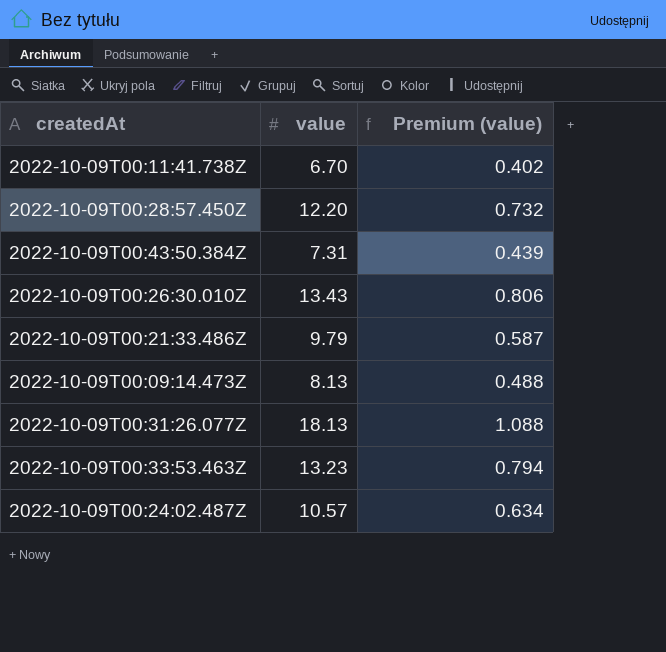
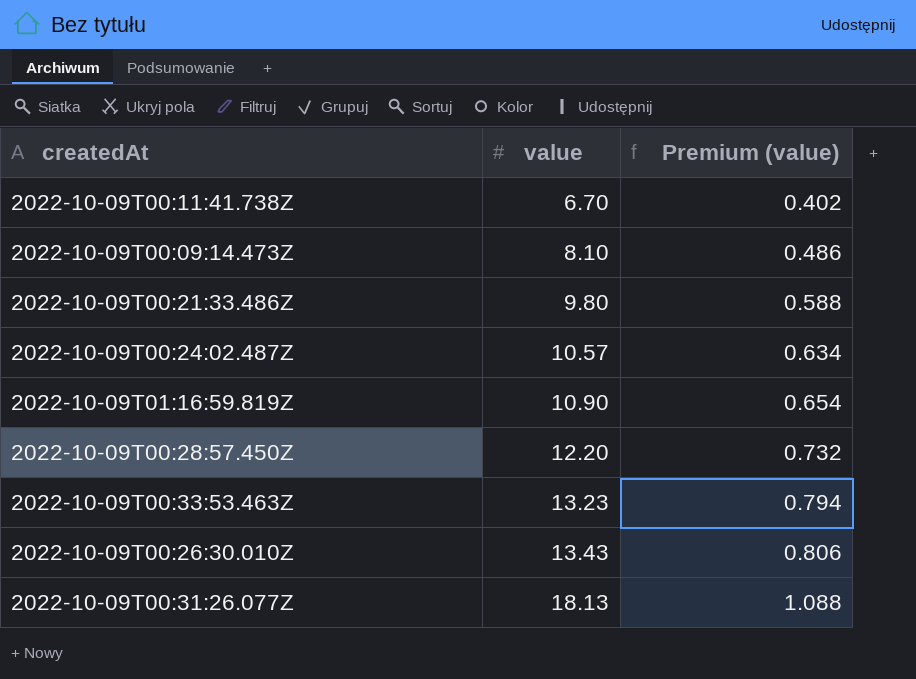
row order: none -> value ascending
row 2022-10-09T00:43:50.384Z: 7.31 | 0.439 -> none
2022-10-09T00:09:14.473Z | value: 8.13 -> 8.10
2022-10-09T00:09:14.473Z | Premium (value): 0.488 -> 0.486
2022-10-09T00:21:33.486Z | value: 9.79 -> 9.80
2022-10-09T00:21:33.486Z | Premium (value): 0.587 -> 0.588
row 2022-10-09T01:16:59.819Z: none -> 10.90 | 0.654

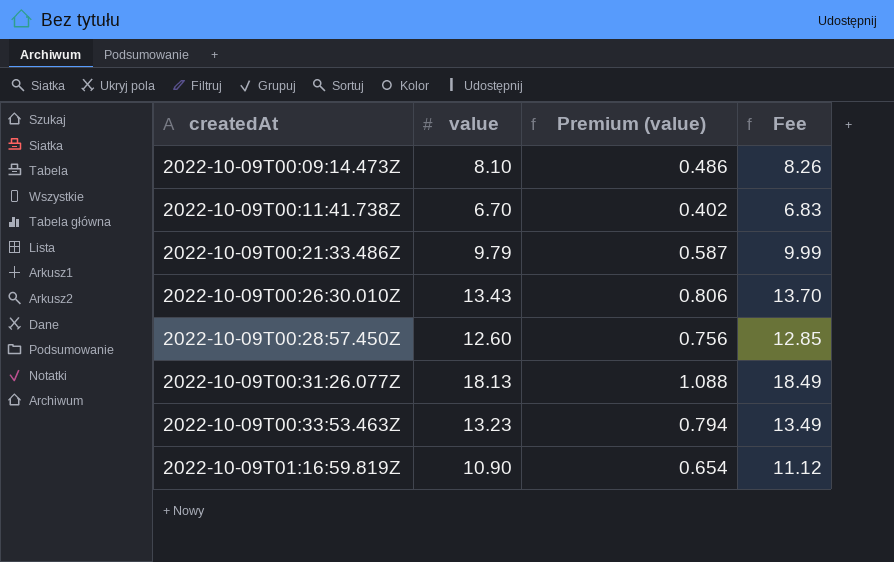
row order: value ascending -> createdAt ascending
column Fee | formula: none -> [value] * 1.02
row 2022-10-09T00:24:02.487Z: 10.57 | 0.634 -> none
2022-10-09T00:21:33.486Z | value: 9.80 -> 9.79
2022-10-09T00:21:33.486Z | Premium (value): 0.588 -> 0.587
2022-10-09T00:28:57.450Z | value: 12.20 -> 12.60
2022-10-09T00:28:57.450Z | Premium (value): 0.732 -> 0.756

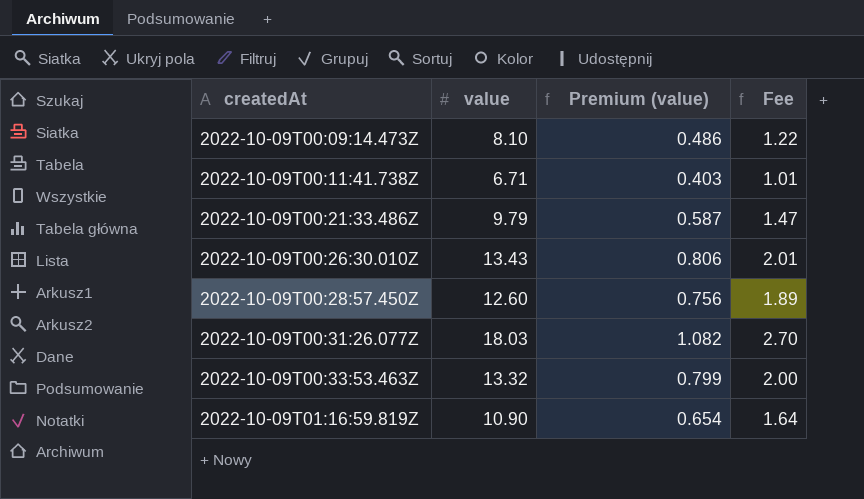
column Fee | formula: [value] * 1.02 -> [value] * 0.15
2022-10-09T00:11:41.738Z | value: 6.70 -> 6.71
2022-10-09T00:11:41.738Z | Premium (value): 0.402 -> 0.403
2022-10-09T00:31:26.077Z | value: 18.13 -> 18.03
2022-10-09T00:31:26.077Z | Premium (value): 1.088 -> 1.082
2022-10-09T00:33:53.463Z | value: 13.23 -> 13.32
2022-10-09T00:33:53.463Z | Premium (value): 0.794 -> 0.799

